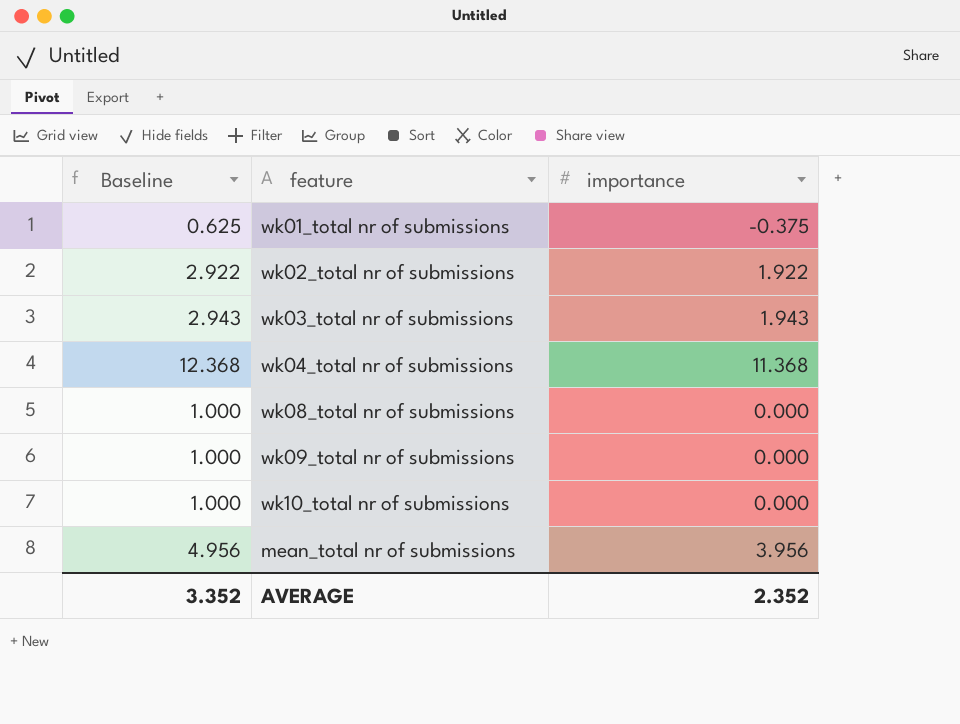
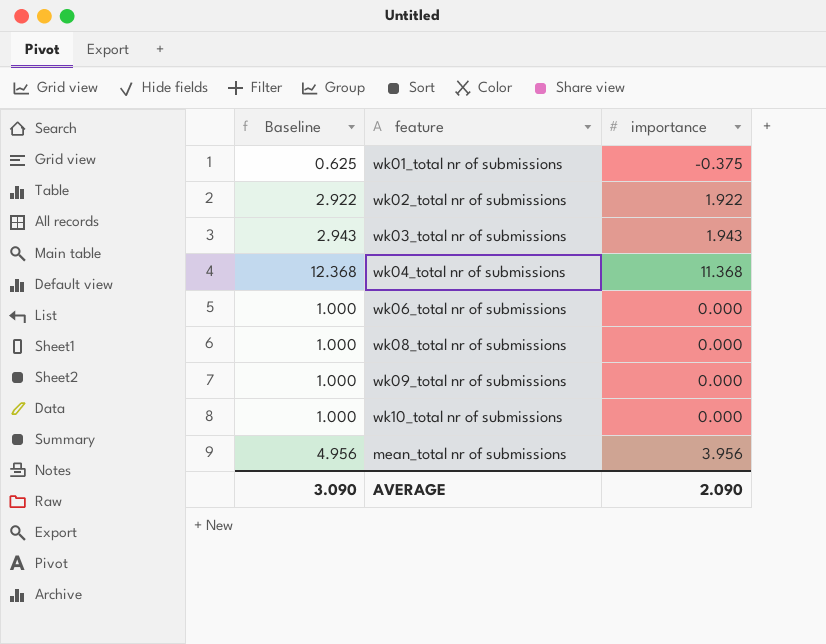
row wk06_total nr of submissions: none -> 1.000 | 0.000
AVERAGE | Baseline: 3.352 -> 3.090
AVERAGE | importance: 2.352 -> 2.090

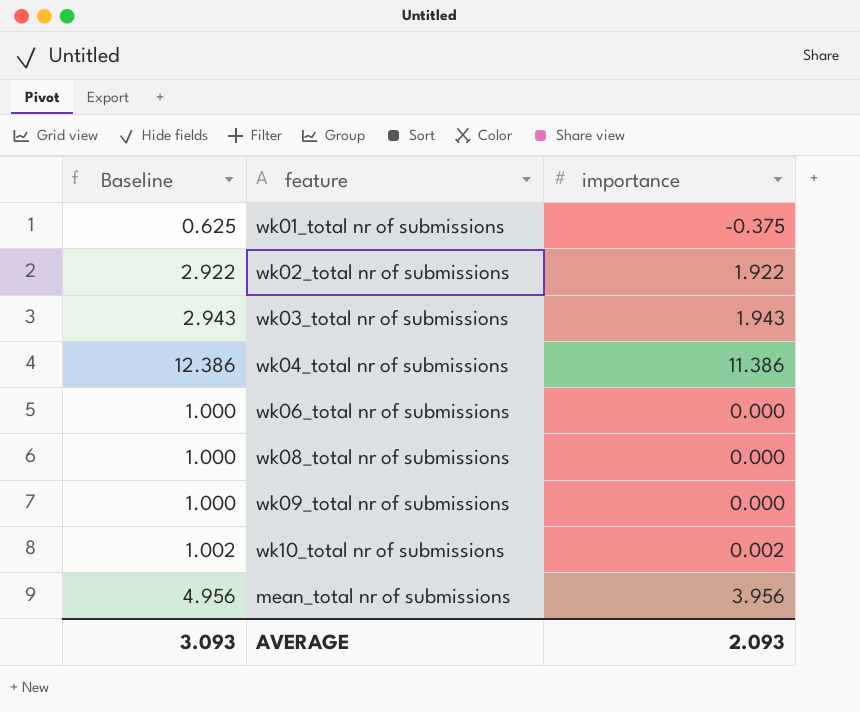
wk04_total nr of submissions | Baseline: 12.368 -> 12.386
wk04_total nr of submissions | importance: 11.368 -> 11.386
wk10_total nr of submissions | Baseline: 1.000 -> 1.002
wk10_total nr of submissions | importance: 0.000 -> 0.002
AVERAGE | Baseline: 3.090 -> 3.093
AVERAGE | importance: 2.090 -> 2.093

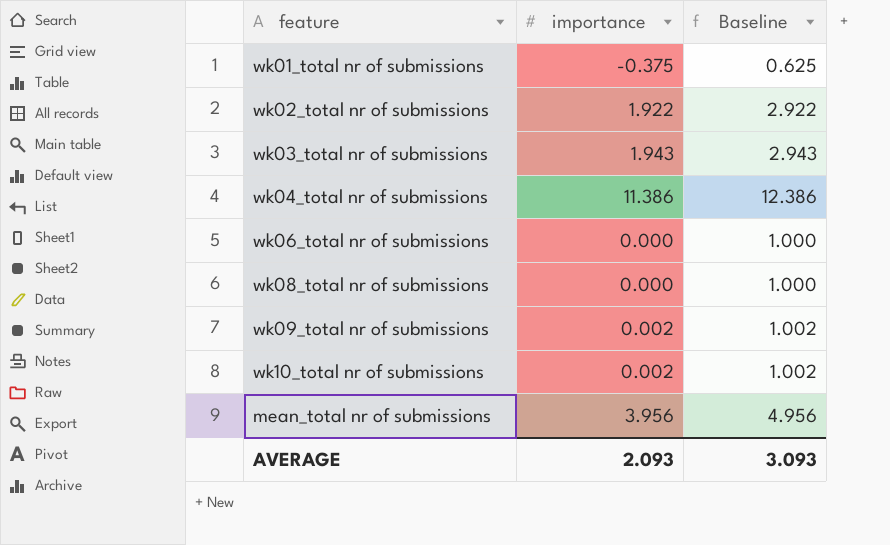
column Baseline | position: 1 -> 3
wk09_total nr of submissions | importance: 0.000 -> 0.002
wk09_total nr of submissions | Baseline: 1.000 -> 1.002

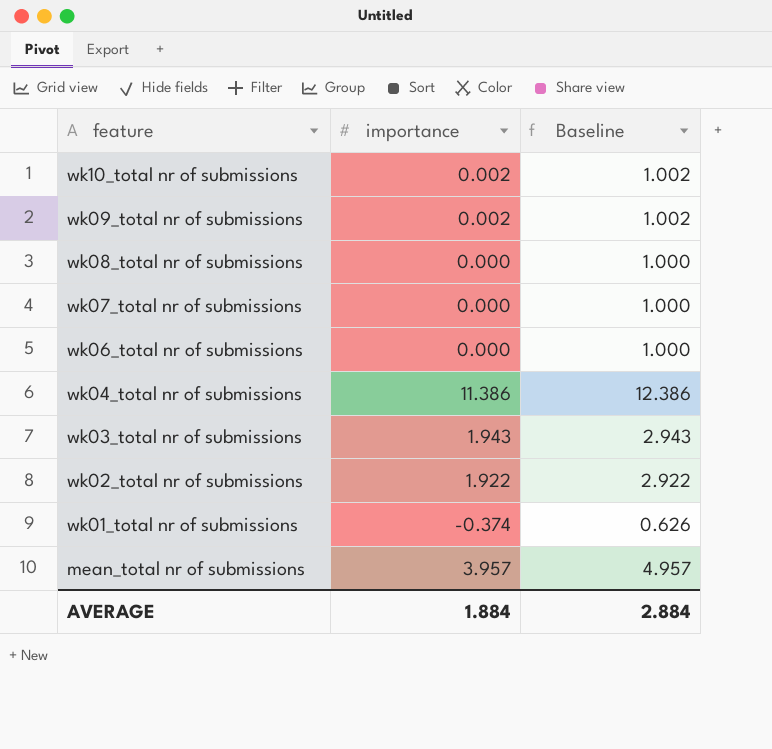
row order: none -> feature descending
row wk07_total nr of submissions: none -> 0.000 | 1.000
wk01_total nr of submissions | importance: -0.375 -> -0.374
wk01_total nr of submissions | Baseline: 0.625 -> 0.626
mean_total nr of submissions | importance: 3.956 -> 3.957
mean_total nr of submissions | Baseline: 4.956 -> 4.957
AVERAGE | importance: 2.093 -> 1.884
AVERAGE | Baseline: 3.093 -> 2.884

